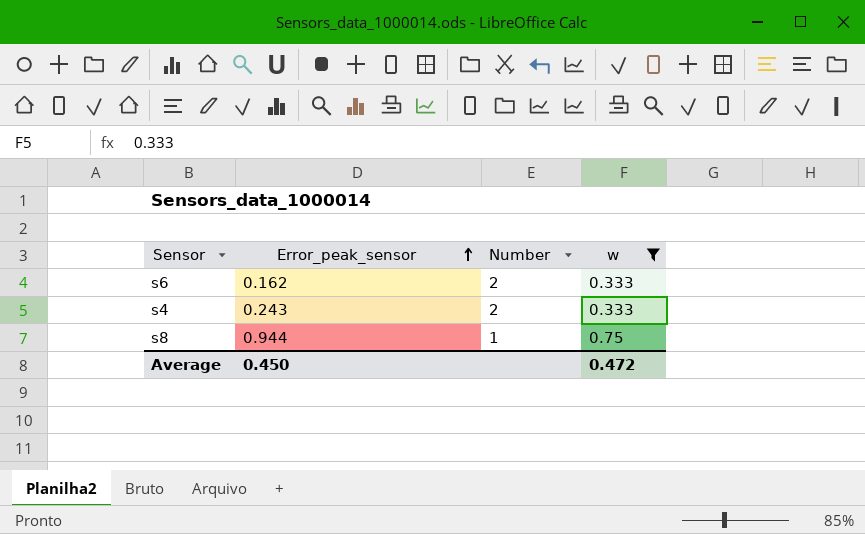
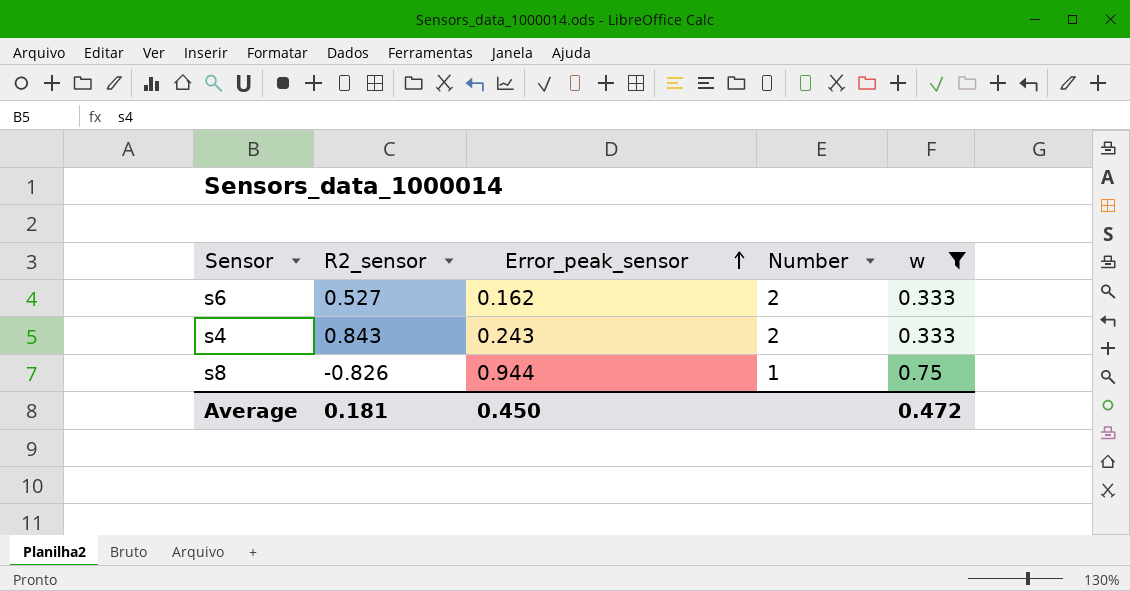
column R2_sensor | position: none -> 2

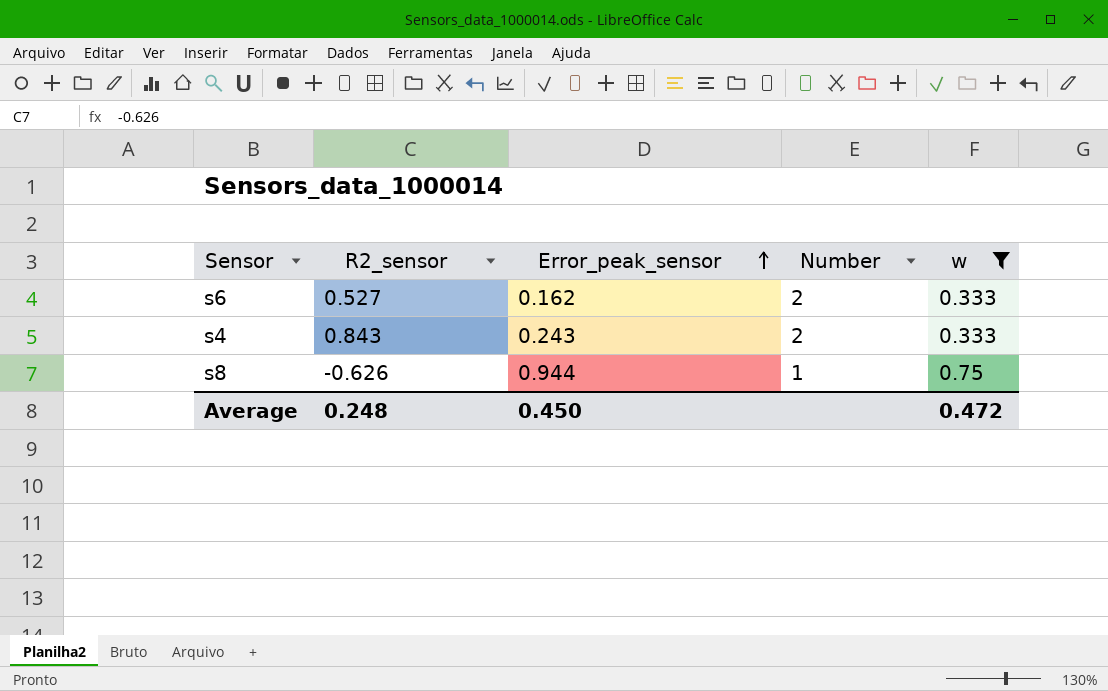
s8 | R2_sensor: -0.826 -> -0.626
Average | R2_sensor: 0.181 -> 0.248

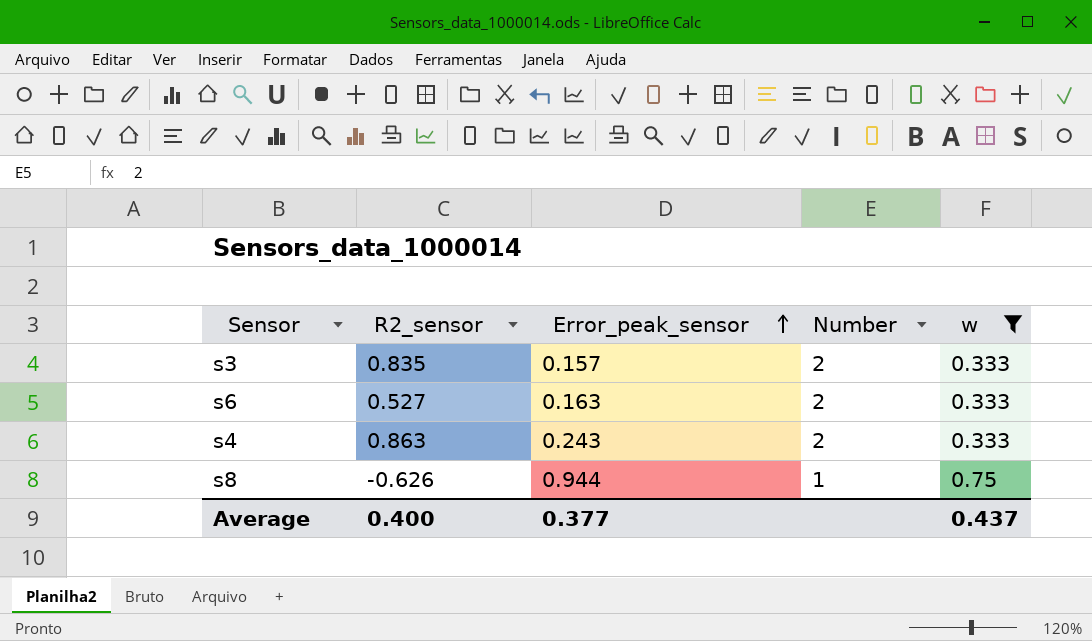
row s3: none -> 0.835 | 0.157 | 2 | 0.333
s6 | Error_peak_sensor: 0.162 -> 0.163
s4 | R2_sensor: 0.843 -> 0.863
Average | R2_sensor: 0.248 -> 0.400
Average | Error_peak_sensor: 0.450 -> 0.377
Average | w: 0.472 -> 0.437

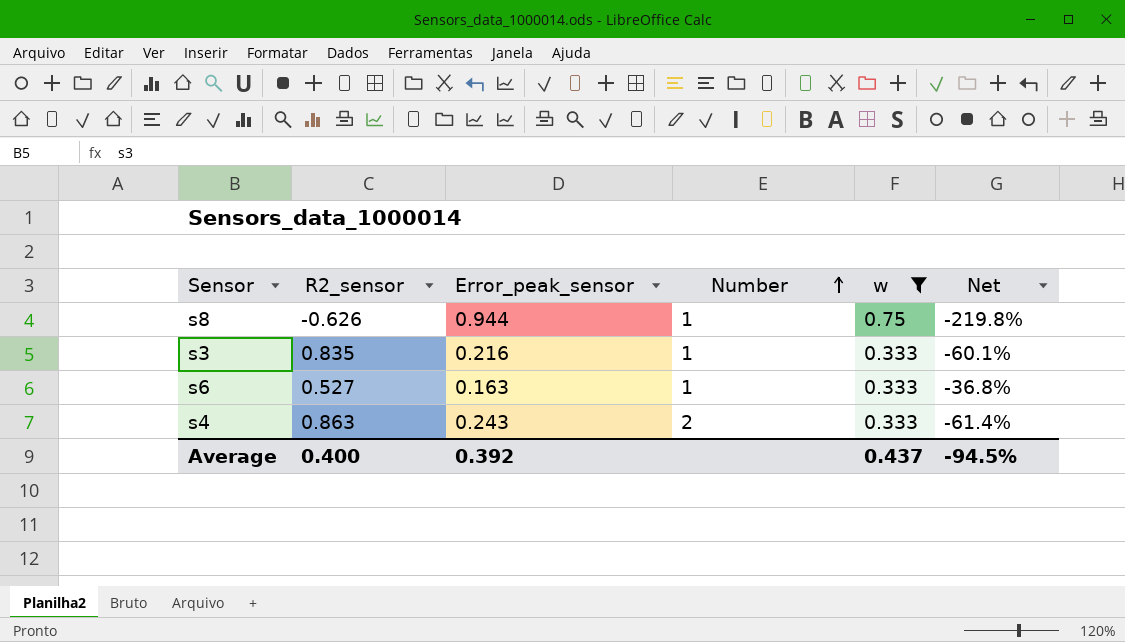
row order: Error_peak_sensor ascending -> Number ascending
column Net | formula: none -> ([w] - [R2_sensor]) / [R2_sensor]
s3 | Error_peak_sensor: 0.157 -> 0.216
s3 | Number: 2 -> 1
s6 | Number: 2 -> 1
Average | Error_peak_sensor: 0.377 -> 0.392

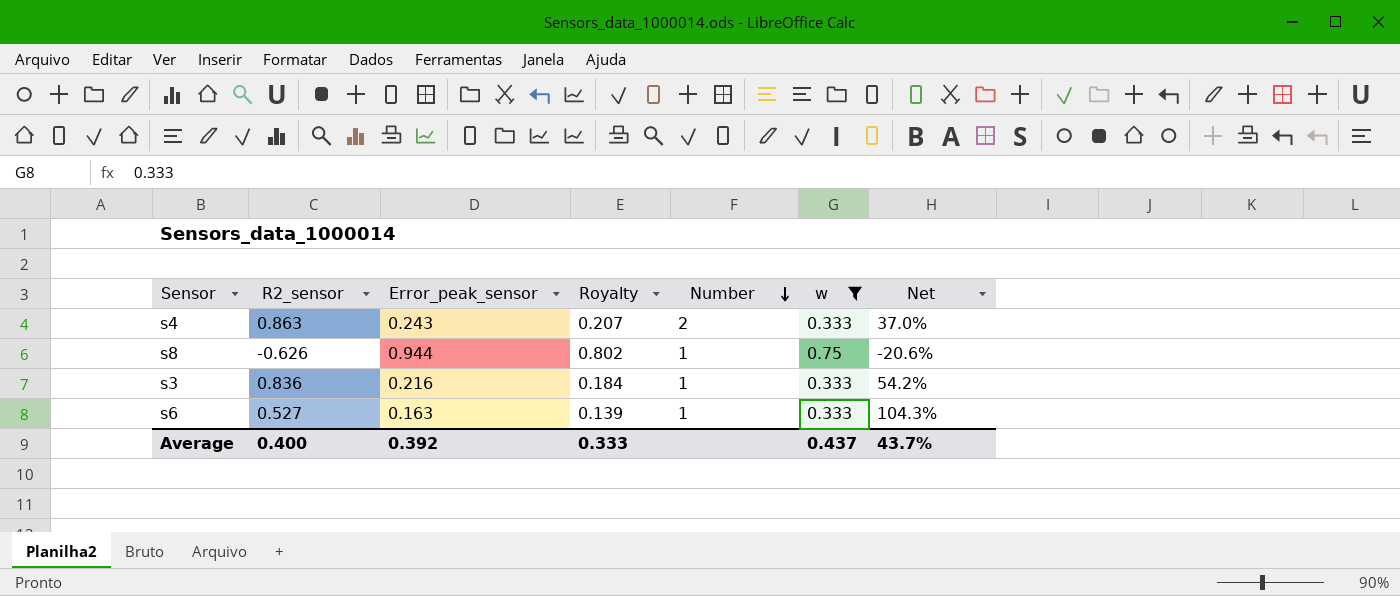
row order: Number ascending -> Number descending
column Royalty | formula: none -> [Error_peak_sensor] * 0.85
column Net | formula: ([w] - [R2_sensor]) / [R2_sensor] -> ([w] - [Error_peak_sensor]) / [Error_peak_sensor]
s3 | R2_sensor: 0.835 -> 0.836
Average | Net: -94.5% -> 43.7%

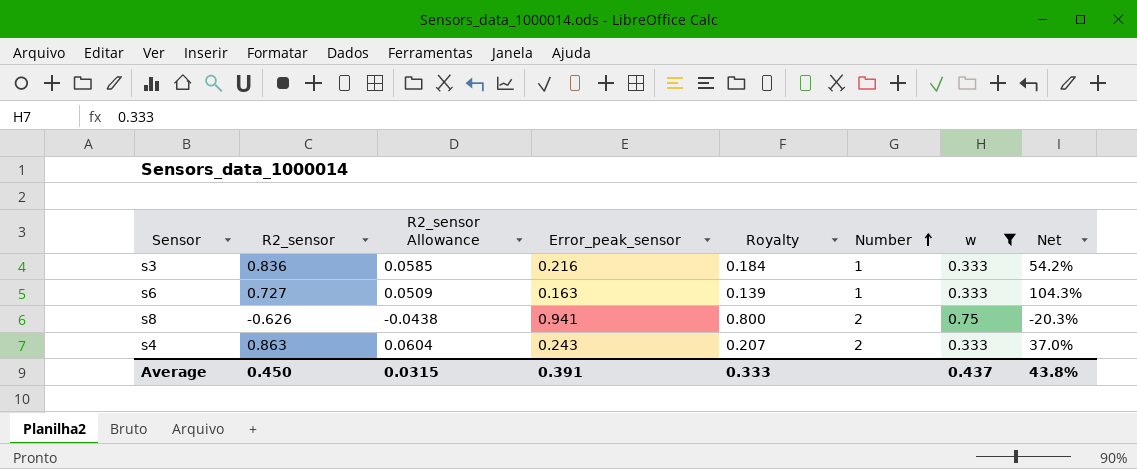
row order: Number descending -> Number ascending
column R2_sensor Allowance | formula: none -> [R2_sensor] * 0.07
s6 | R2_sensor: 0.527 -> 0.727
s8 | Error_peak_sensor: 0.944 -> 0.941
s8 | Royalty: 0.802 -> 0.800
s8 | Number: 1 -> 2
s8 | Net: -20.6% -> -20.3%
Average | R2_sensor: 0.400 -> 0.450
Average | Error_peak_sensor: 0.392 -> 0.391
Average | Net: 43.7% -> 43.8%

